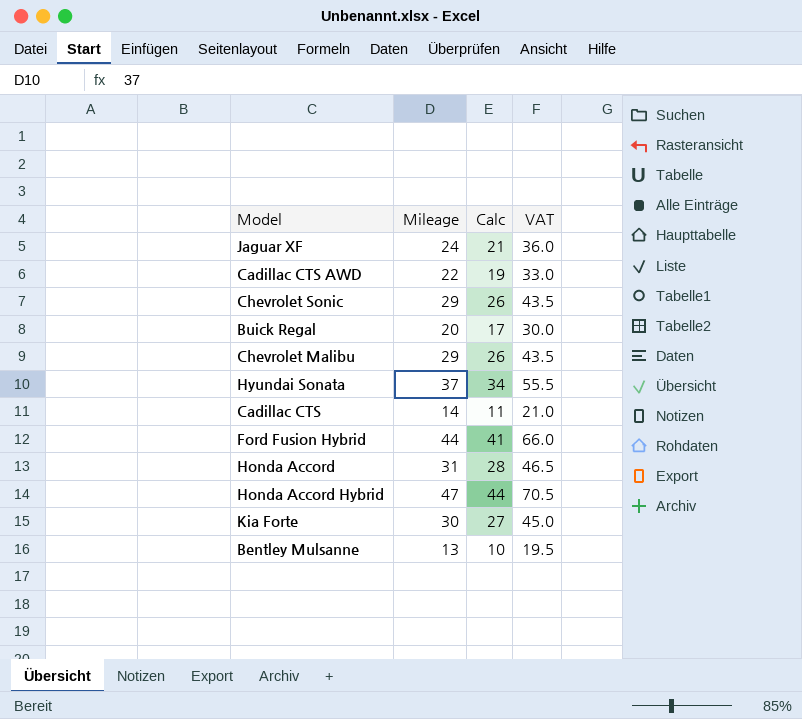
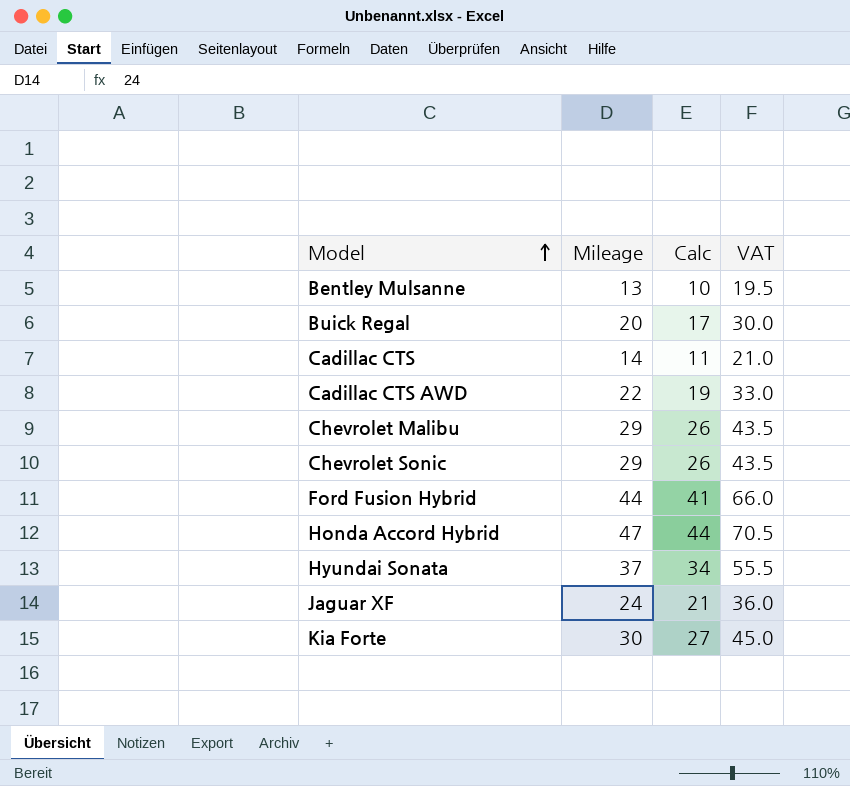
row order: none -> Model ascending
row Honda Accord: 31 | 28 | 46.5 -> none

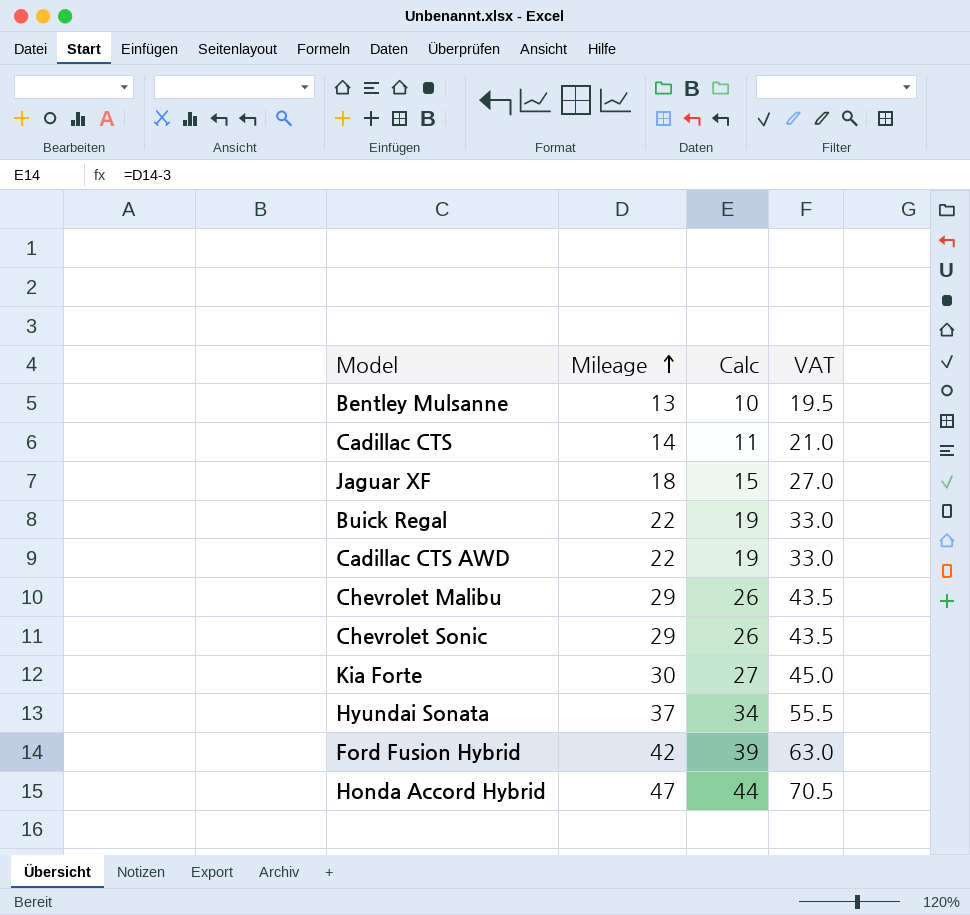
row order: Model ascending -> Mileage ascending
Jaguar XF | Mileage: 24 -> 18
Jaguar XF | Calc: 21 -> 15
Jaguar XF | VAT: 36.0 -> 27.0
Buick Regal | Mileage: 20 -> 22
Buick Regal | Calc: 17 -> 19
Buick Regal | VAT: 30.0 -> 33.0
Ford Fusion Hybrid | Mileage: 44 -> 42
Ford Fusion Hybrid | Calc: 41 -> 39
Ford Fusion Hybrid | VAT: 66.0 -> 63.0

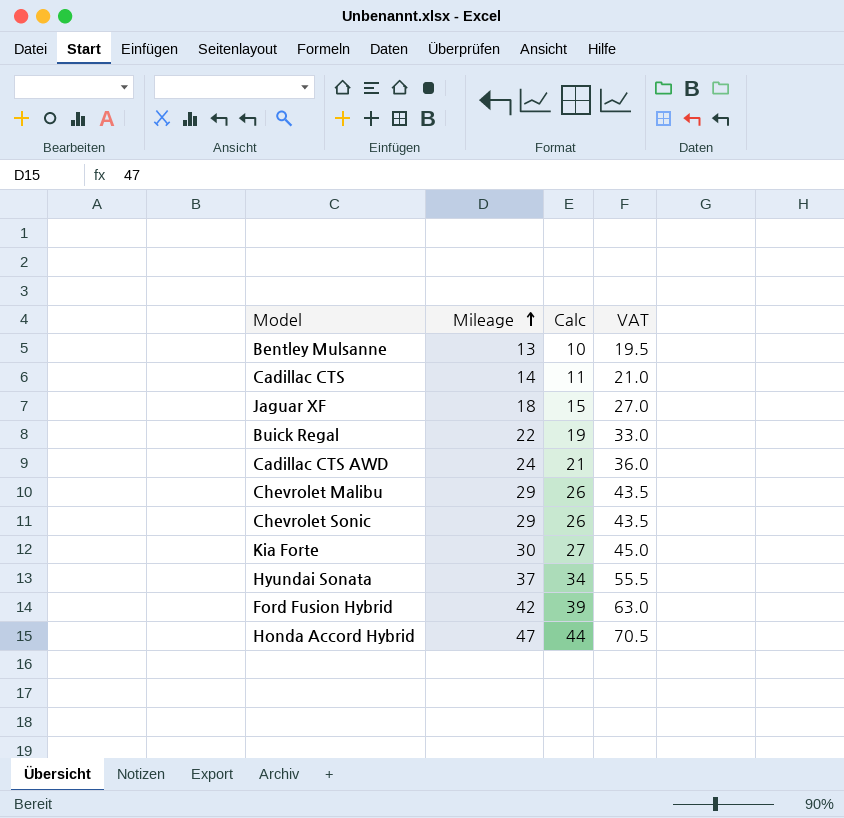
Cadillac CTS AWD | Mileage: 22 -> 24
Cadillac CTS AWD | Calc: 19 -> 21
Cadillac CTS AWD | VAT: 33.0 -> 36.0

